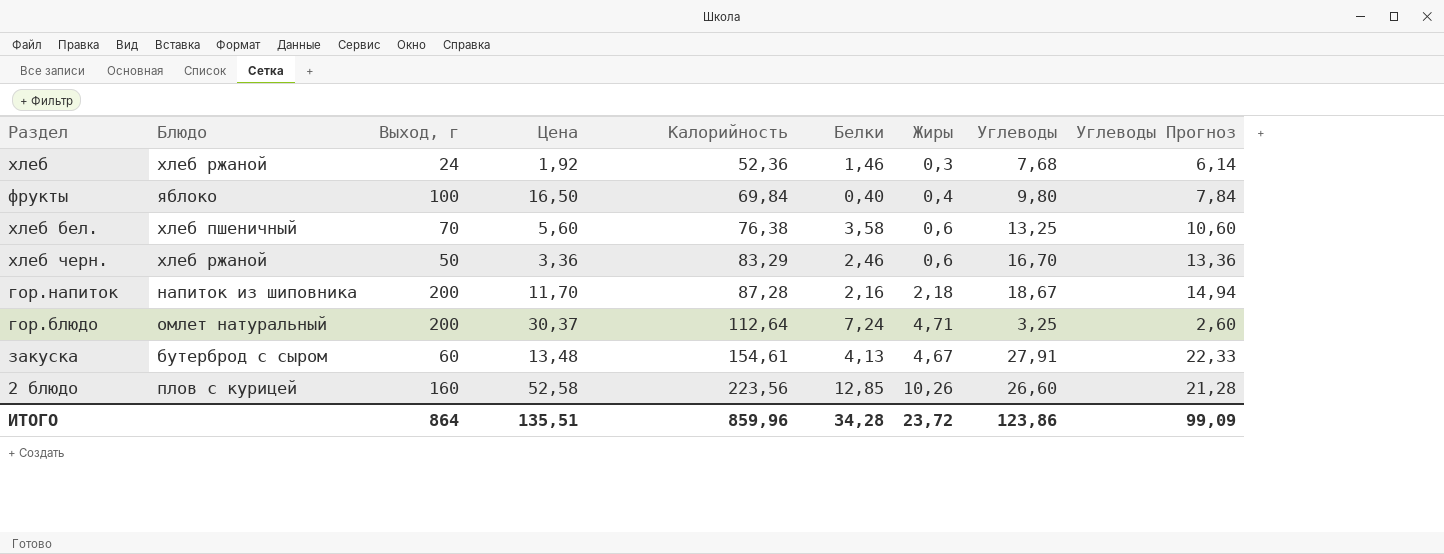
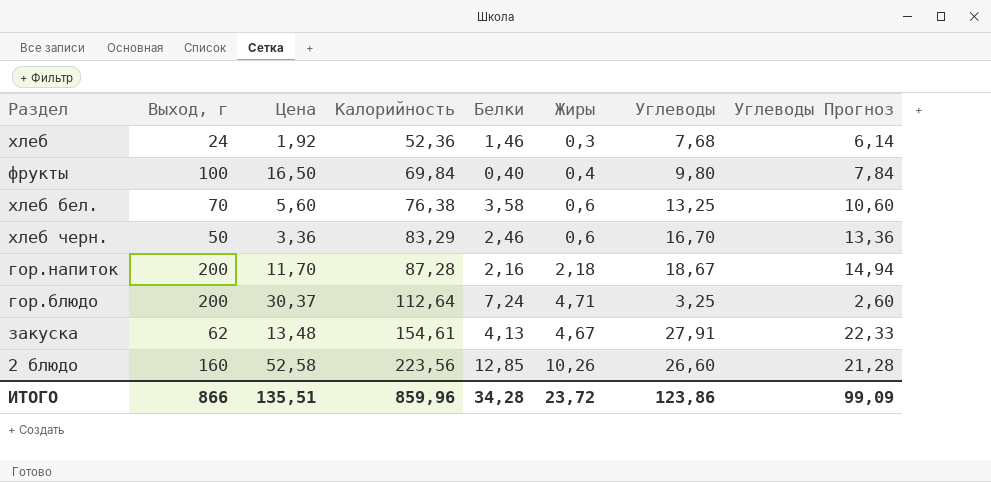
column Блюдо | position: 2 -> none
закуска | Выход, г: 60 -> 62
ИТОГО | Выход, г: 864 -> 866

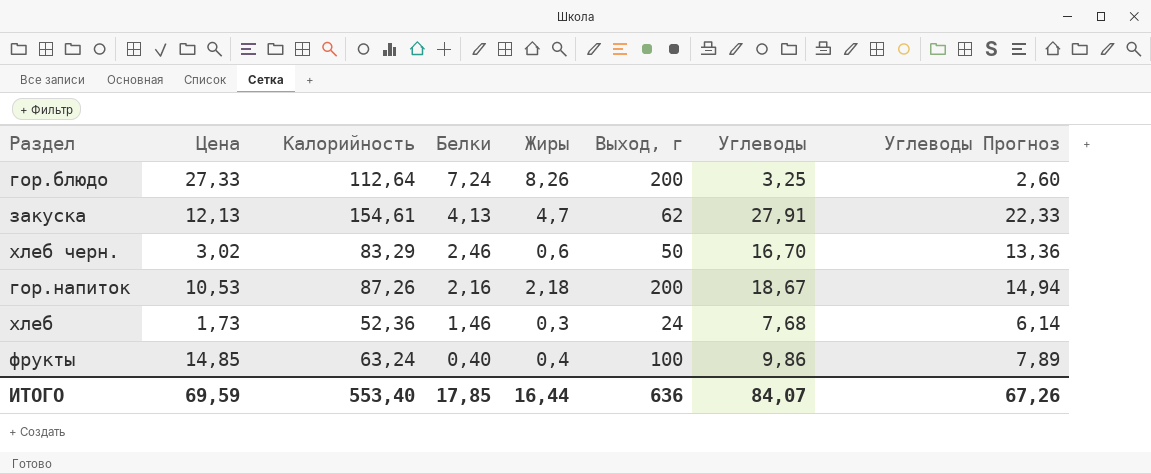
row order: Калорийность ascending -> Белки descending
column Выход, г | position: 2 -> 6
row хлеб бел.: 70 | 5,60 | 76,38 | 3,58 | 0,6 | 13,25 | 10,60 -> none
row 2 блюдо: 160 | 52,58 | 223,56 | 12,85 | 10,26 | 26,60 | 21,28 -> none
гор.блюдо | Цена: 30,37 -> 27,33
гор.блюдо | Жиры: 4,71 -> 8,26
закуска | Цена: 13,48 -> 12,13
закуска | Жиры: 4,67 -> 4,7
хлеб черн. | Цена: 3,36 -> 3,02
гор.напиток | Цена: 11,70 -> 10,53
гор.напиток | Калорийность: 87,28 -> 87,26
хлеб | Цена: 1,92 -> 1,73
фрукты | Цена: 16,50 -> 14,85
фрукты | Калорийность: 69,84 -> 63,24
фрукты | Углеводы: 9,80 -> 9,86
фрукты | Углеводы Прогноз: 7,84 -> 7,89
ИТОГО | Цена: 135,51 -> 69,59
ИТОГО | Калорийность: 859,96 -> 553,40
ИТОГО | Белки: 34,28 -> 17,85
ИТОГО | Жиры: 23,72 -> 16,44
ИТОГО | Выход, г: 866 -> 636
ИТОГО | Углеводы: 123,86 -> 84,07
ИТОГО | Углеводы Прогноз: 99,09 -> 67,26

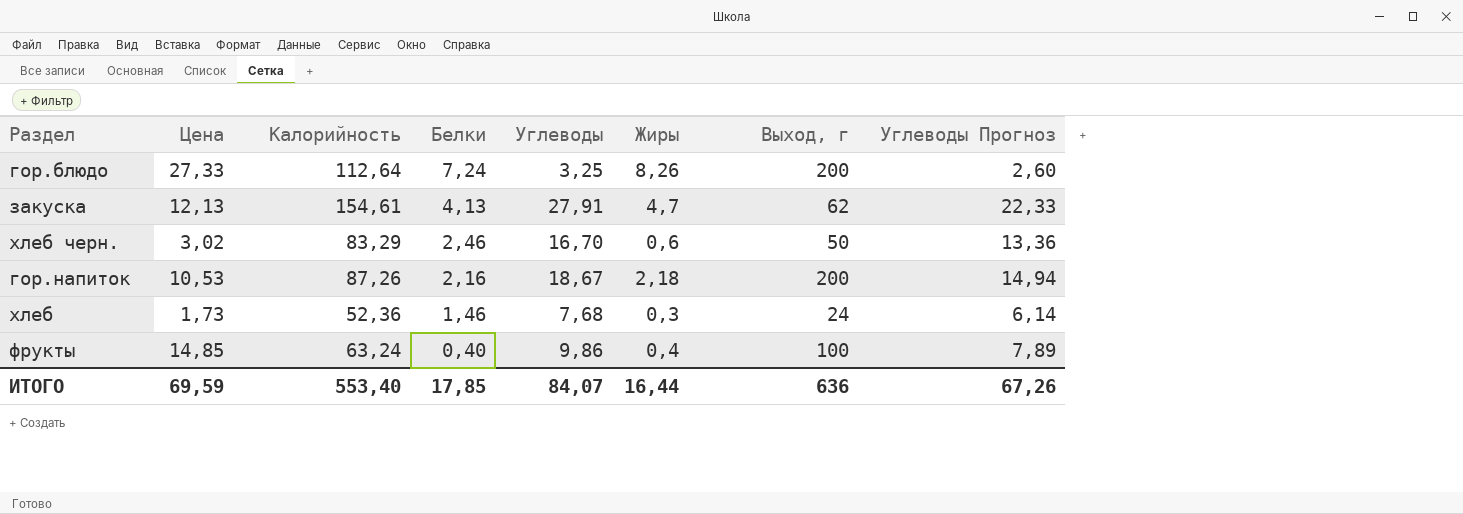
column Углеводы | position: 7 -> 5

